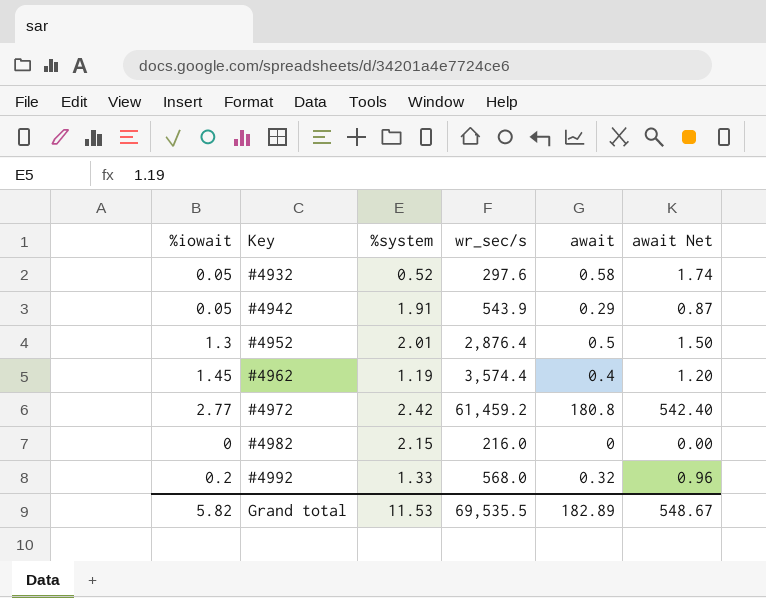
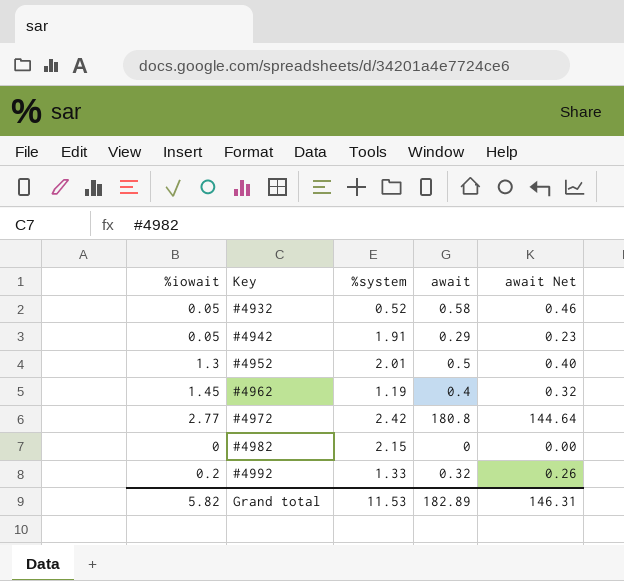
column wr_sec/s | position: 4 -> none
column await Net | formula: [await] * 3 -> [await] * 0.8
Grand total | await Net: 548.67 -> 146.31

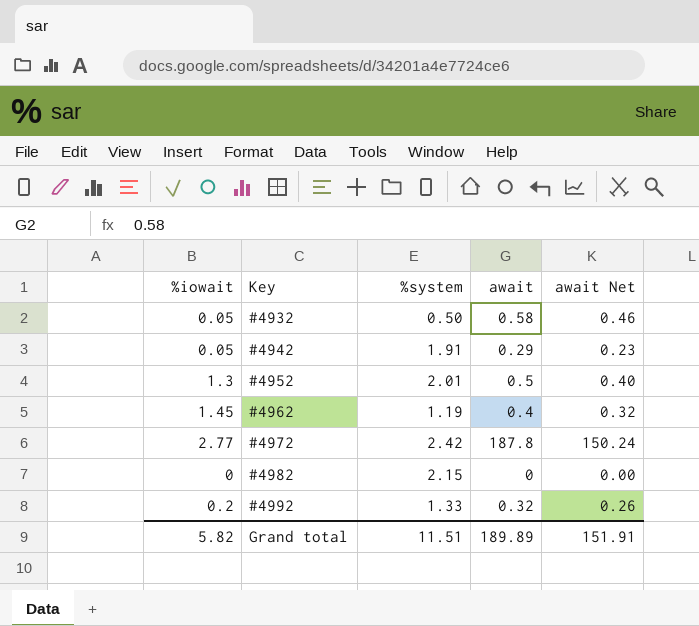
#4932 | %system: 0.52 -> 0.50
#4972 | await: 180.8 -> 187.8
#4972 | await Net: 144.64 -> 150.24
Grand total | %system: 11.53 -> 11.51
Grand total | await: 182.89 -> 189.89
Grand total | await Net: 146.31 -> 151.91

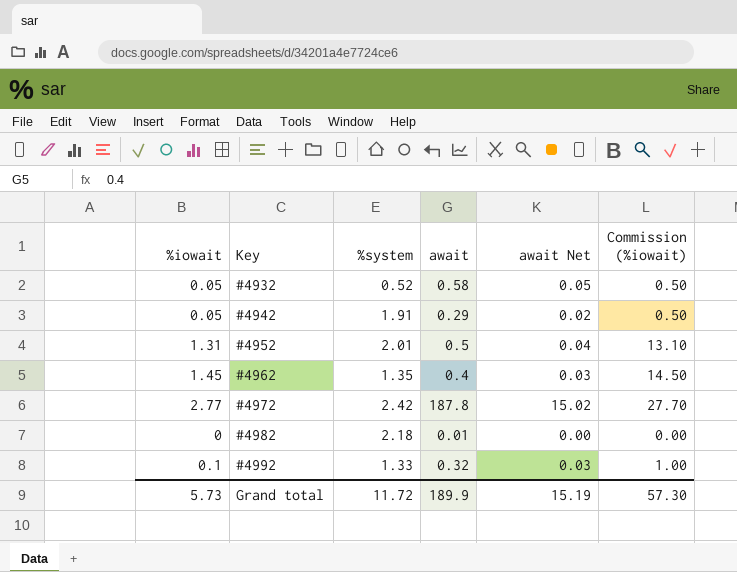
column await Net | formula: [await] * 0.8 -> [await] * 0.08
column Commission (%iowait) | formula: none -> [%iowait] * 10
#4932 | %system: 0.50 -> 0.52
#4952 | %iowait: 1.3 -> 1.31
#4962 | %system: 1.19 -> 1.35
#4982 | %system: 2.15 -> 2.18
#4982 | await: 0 -> 0.01
#4992 | %iowait: 0.2 -> 0.1
Grand total | %iowait: 5.82 -> 5.73
Grand total | %system: 11.51 -> 11.72
Grand total | await: 189.89 -> 189.9
Grand total | await Net: 151.91 -> 15.19

